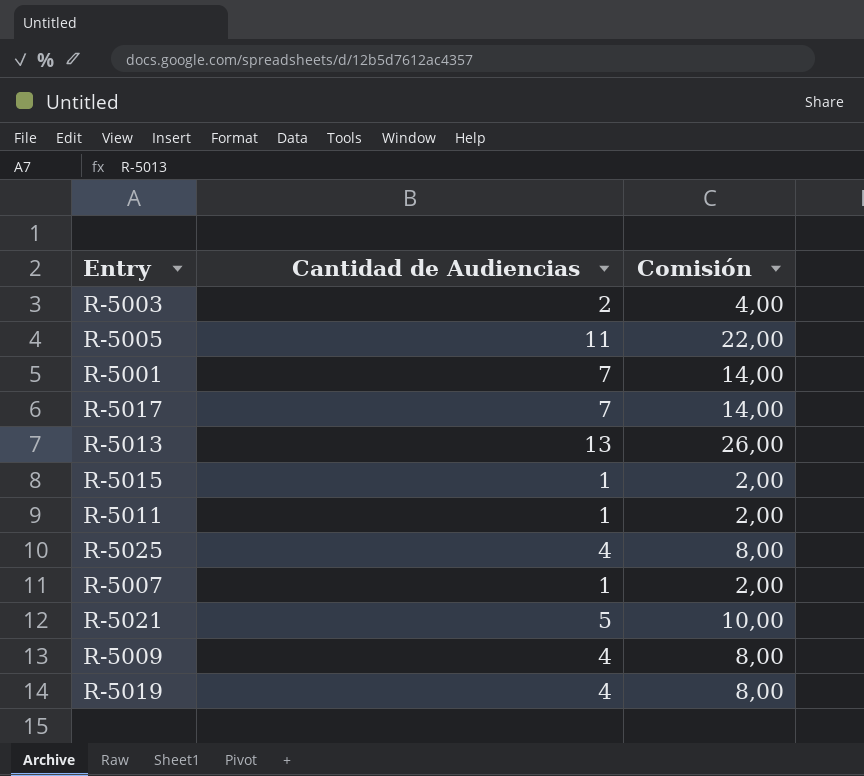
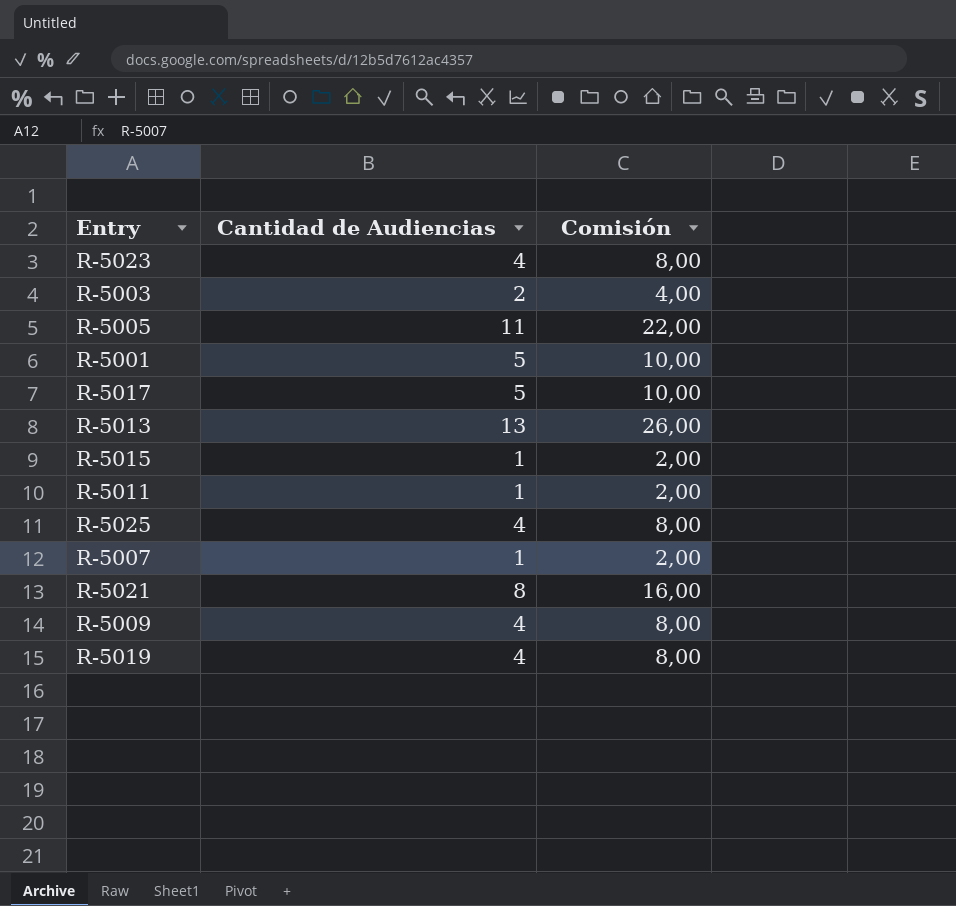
row R-5023: none -> 4 | 8,00
R-5001 | Cantidad de Audiencias: 7 -> 5
R-5001 | Comisión: 14,00 -> 10,00
R-5017 | Cantidad de Audiencias: 7 -> 5
R-5017 | Comisión: 14,00 -> 10,00
R-5021 | Cantidad de Audiencias: 5 -> 8
R-5021 | Comisión: 10,00 -> 16,00

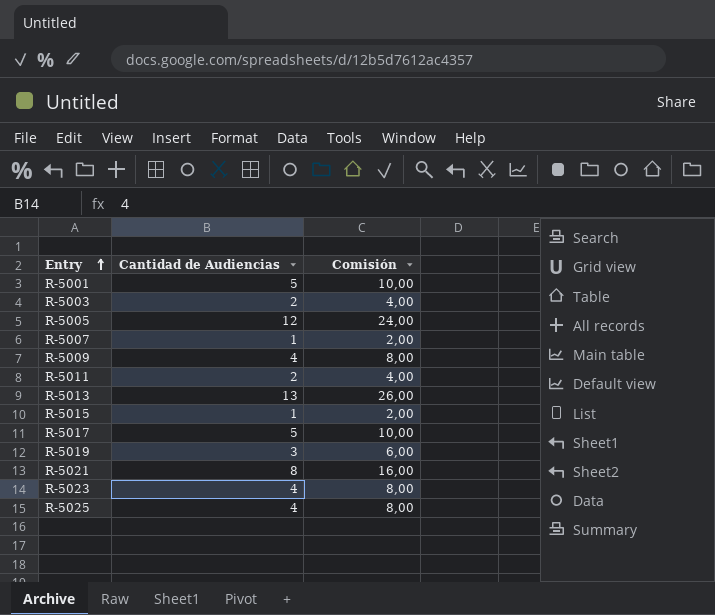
row order: none -> Entry ascending
R-5005 | Cantidad de Audiencias: 11 -> 12
R-5005 | Comisión: 22,00 -> 24,00
R-5011 | Cantidad de Audiencias: 1 -> 2
R-5011 | Comisión: 2,00 -> 4,00
R-5019 | Cantidad de Audiencias: 4 -> 3
R-5019 | Comisión: 8,00 -> 6,00

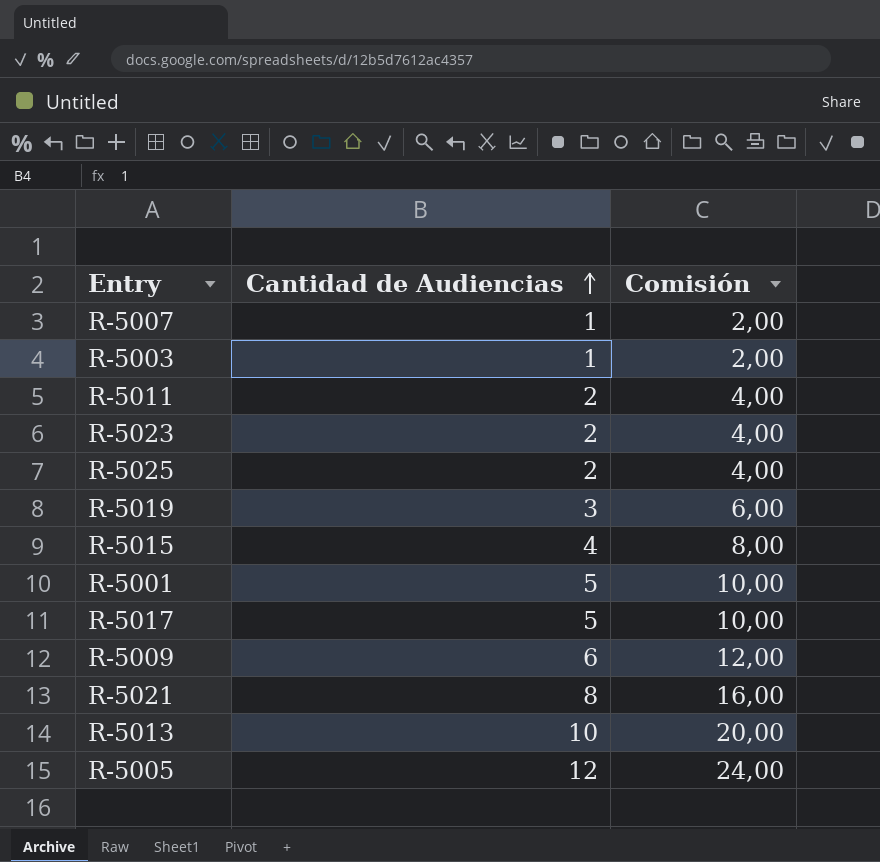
row order: Entry ascending -> Cantidad de Audiencias ascending
R-5003 | Cantidad de Audiencias: 2 -> 1
R-5003 | Comisión: 4,00 -> 2,00
R-5023 | Cantidad de Audiencias: 4 -> 2
R-5023 | Comisión: 8,00 -> 4,00
R-5025 | Cantidad de Audiencias: 4 -> 2
R-5025 | Comisión: 8,00 -> 4,00
R-5015 | Cantidad de Audiencias: 1 -> 4
R-5015 | Comisión: 2,00 -> 8,00
R-5009 | Cantidad de Audiencias: 4 -> 6
R-5009 | Comisión: 8,00 -> 12,00
R-5013 | Cantidad de Audiencias: 13 -> 10
R-5013 | Comisión: 26,00 -> 20,00

